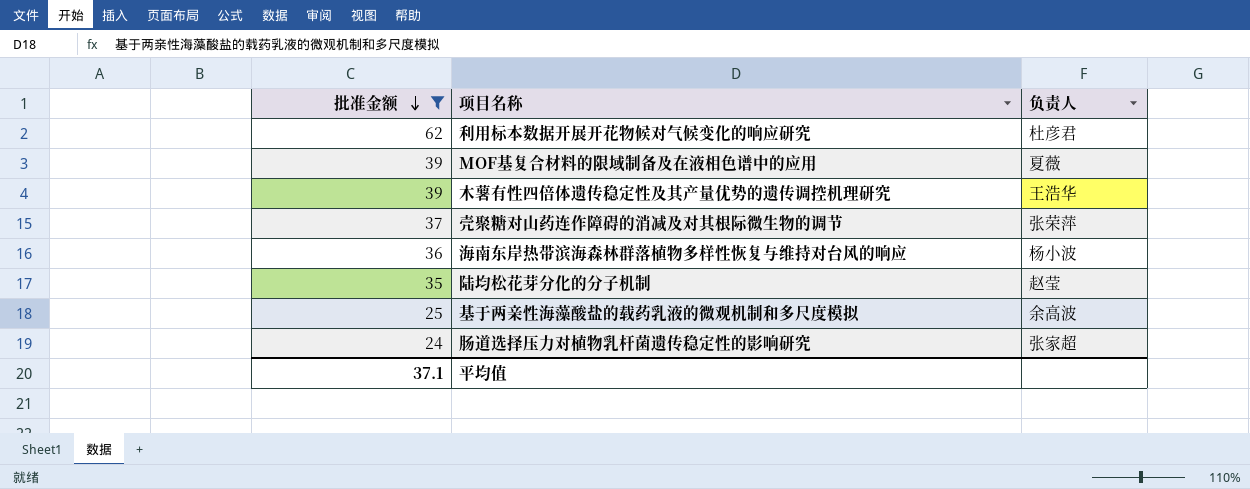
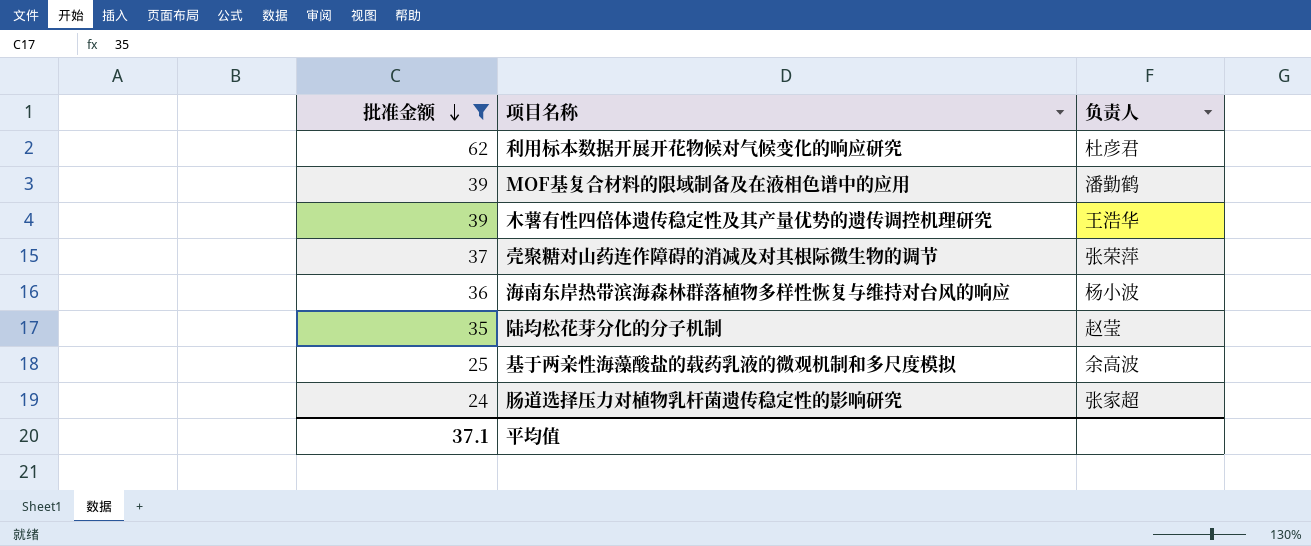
MOF基复合材料的限域制备及在液相色谱中的应用 | 负责人: 夏薇 -> 潘勤鹤

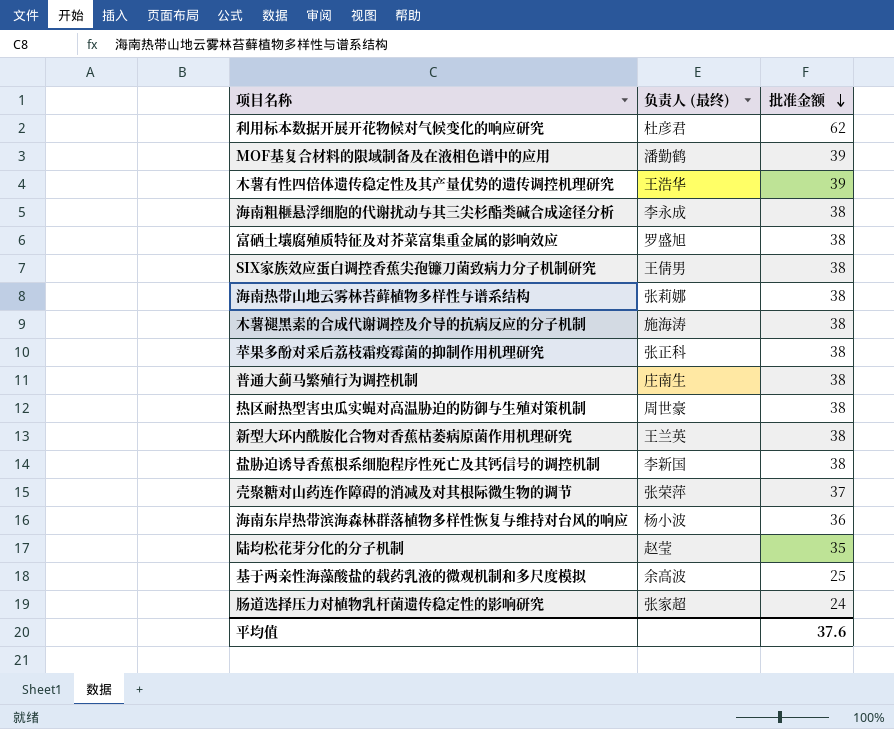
filter: 批准金额 != 38 -> none
column name: 负责人 -> 负责人 (最终)
column 批准金额 | position: 1 -> 3
平均值 | 批准金额: 37.1 -> 37.6

